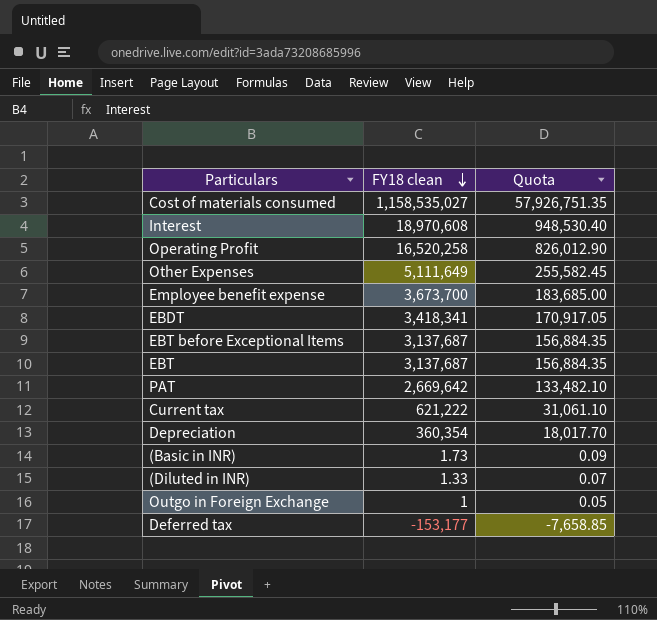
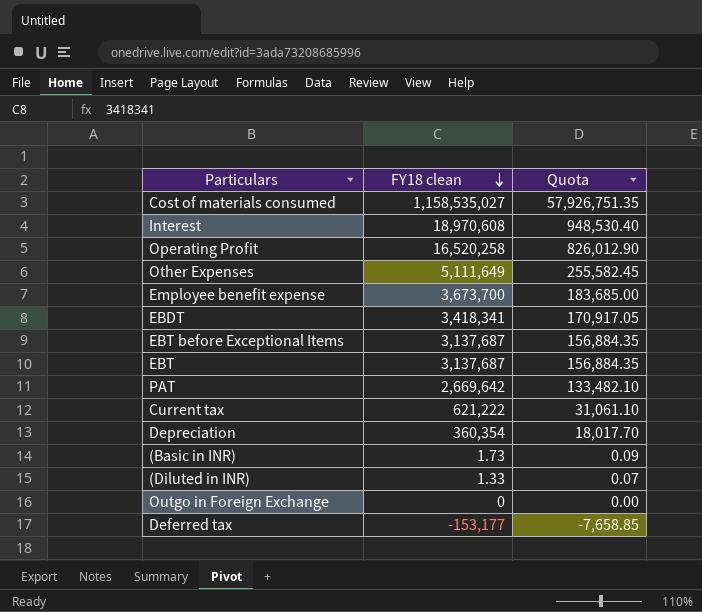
Outgo in Foreign Exchange | FY18 clean: 1 -> 0
Outgo in Foreign Exchange | Quota: 0.05 -> 0.00

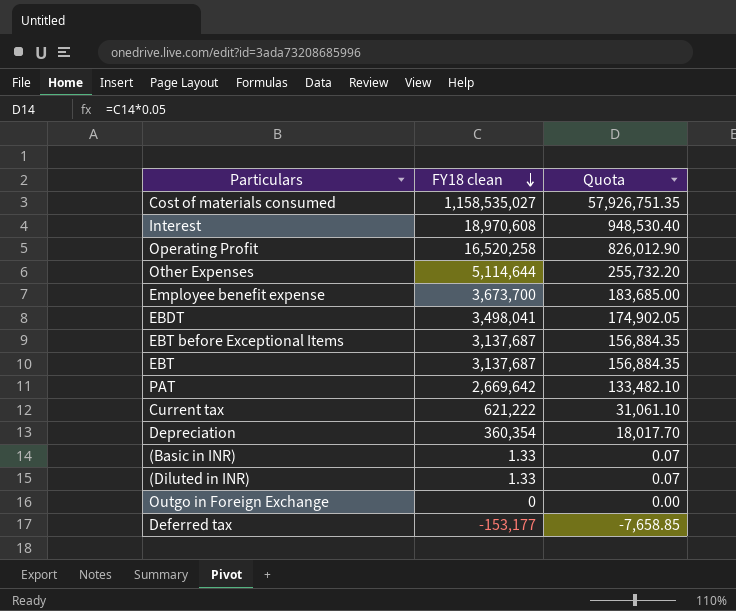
Other Expenses | FY18 clean: 5,111,649 -> 5,114,644
Other Expenses | Quota: 255,582.45 -> 255,732.20
EBDT | FY18 clean: 3,418,341 -> 3,498,041
EBDT | Quota: 170,917.05 -> 174,902.05
(Basic in INR) | FY18 clean: 1.73 -> 1.33
(Basic in INR) | Quota: 0.09 -> 0.07

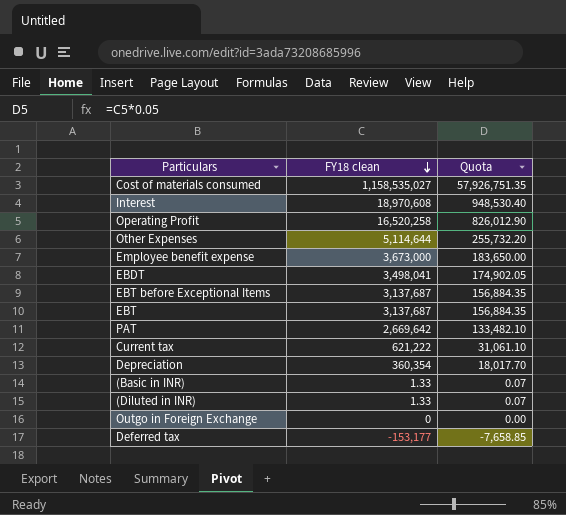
Employee benefit expense | FY18 clean: 3,673,700 -> 3,673,000
Employee benefit expense | Quota: 183,685.00 -> 183,650.00

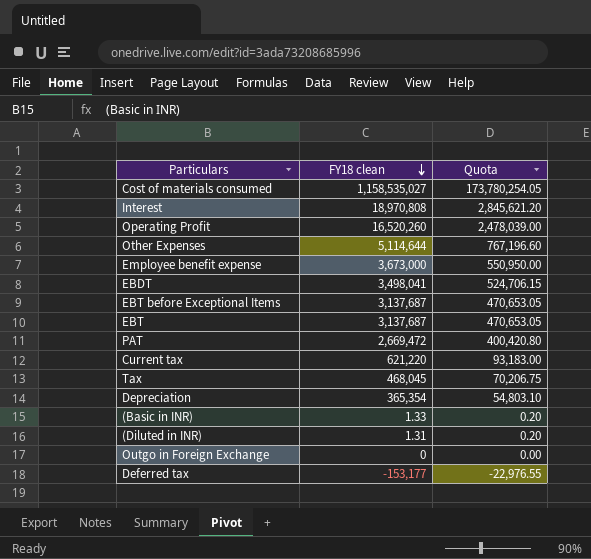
column Quota | formula: [FY18 clean] * 0.05 -> [FY18 clean] * 0.15
Interest | FY18 clean: 18,970,608 -> 18,970,808
Operating Profit | FY18 clean: 16,520,258 -> 16,520,260
PAT | FY18 clean: 2,669,642 -> 2,669,472
Current tax | FY18 clean: 621,222 -> 621,220
row Tax: none -> 468,045 | 70,206.75
Depreciation | FY18 clean: 360,354 -> 365,354
(Diluted in INR) | FY18 clean: 1.33 -> 1.31

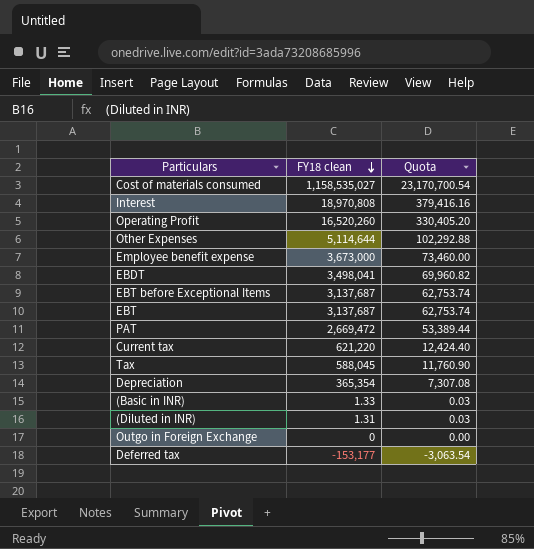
column Quota | formula: [FY18 clean] * 0.15 -> [FY18 clean] * 0.02
Tax | FY18 clean: 468,045 -> 588,045

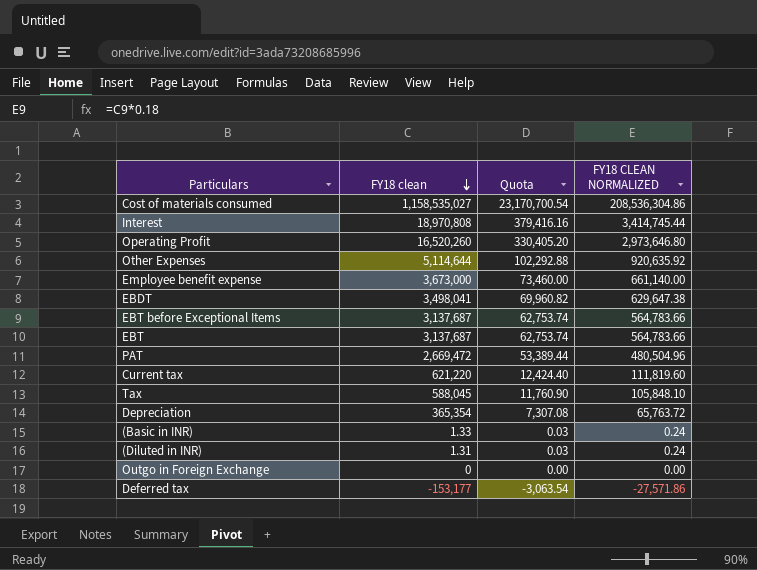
column FY18 CLEAN NORMALIZED | formula: none -> [FY18 clean] * 0.18

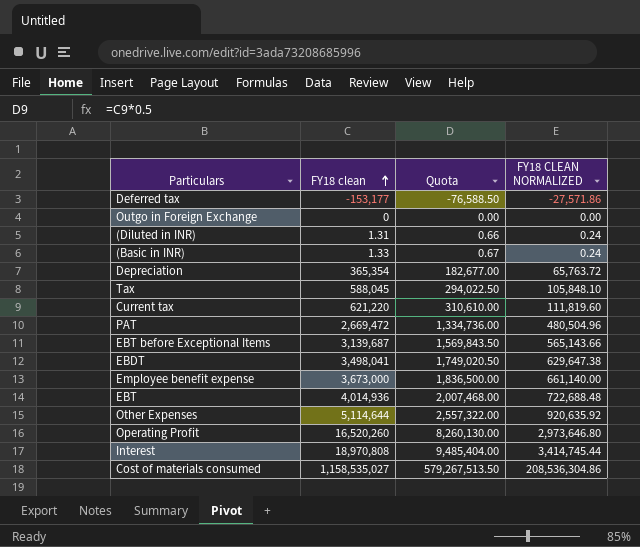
row order: FY18 clean descending -> FY18 clean ascending
column Quota | formula: [FY18 clean] * 0.02 -> [FY18 clean] * 0.5
EBT before Exceptional Items | FY18 clean: 3,137,687 -> 3,139,687
EBT before Exceptional Items | FY18 CLEAN NORMALIZED: 564,783.66 -> 565,143.66
EBT | FY18 clean: 3,137,687 -> 4,014,936
EBT | FY18 CLEAN NORMALIZED: 564,783.66 -> 722,688.48

